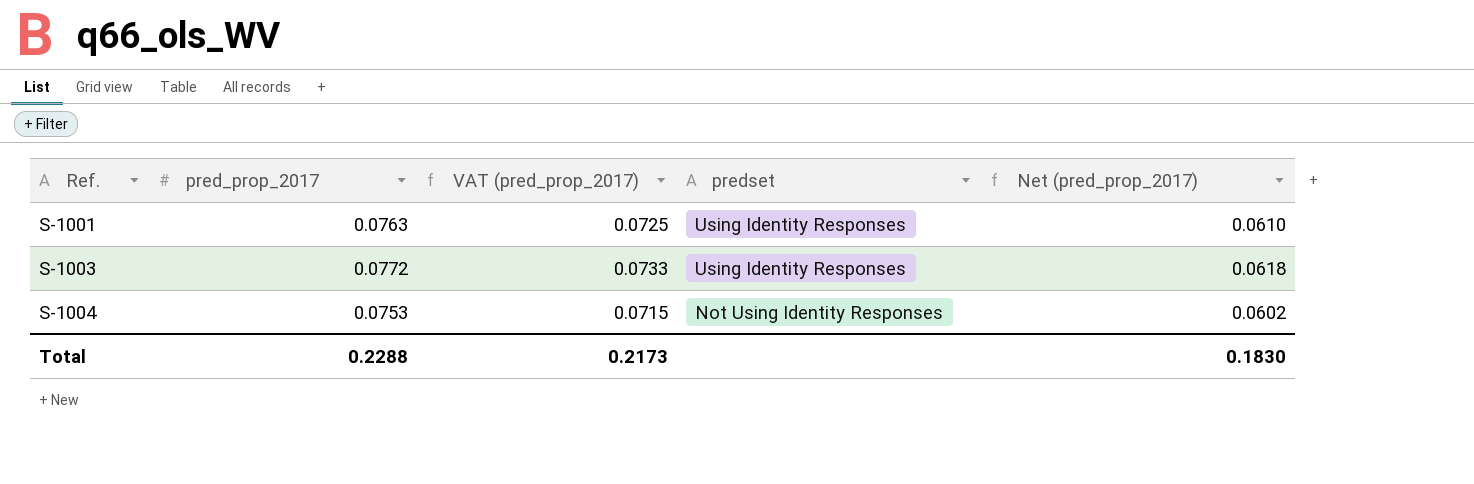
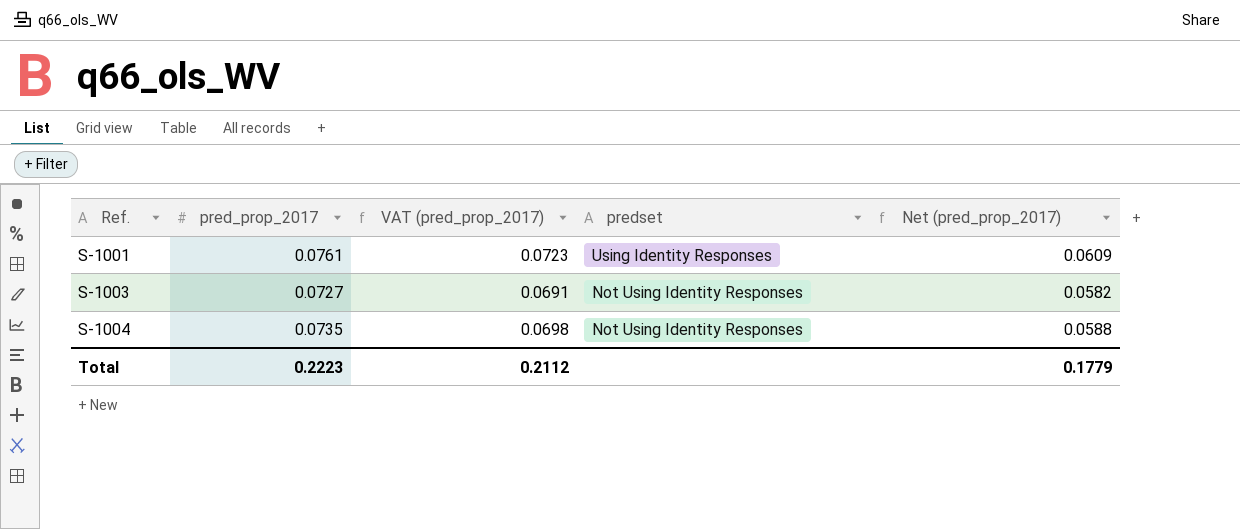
S-1001 | pred_prop_2017: 0.0763 -> 0.0761
S-1001 | VAT (pred_prop_2017): 0.0725 -> 0.0723
S-1001 | Net (pred_prop_2017): 0.0610 -> 0.0609
S-1003 | pred_prop_2017: 0.0772 -> 0.0727
S-1003 | VAT (pred_prop_2017): 0.0733 -> 0.0691
S-1003 | predset: Using Identity Responses -> Not Using Identity Responses
S-1003 | Net (pred_prop_2017): 0.0618 -> 0.0582
S-1004 | pred_prop_2017: 0.0753 -> 0.0735
S-1004 | VAT (pred_prop_2017): 0.0715 -> 0.0698
S-1004 | Net (pred_prop_2017): 0.0602 -> 0.0588
Total | pred_prop_2017: 0.2288 -> 0.2223
Total | VAT (pred_prop_2017): 0.2173 -> 0.2112
Total | Net (pred_prop_2017): 0.1830 -> 0.1779

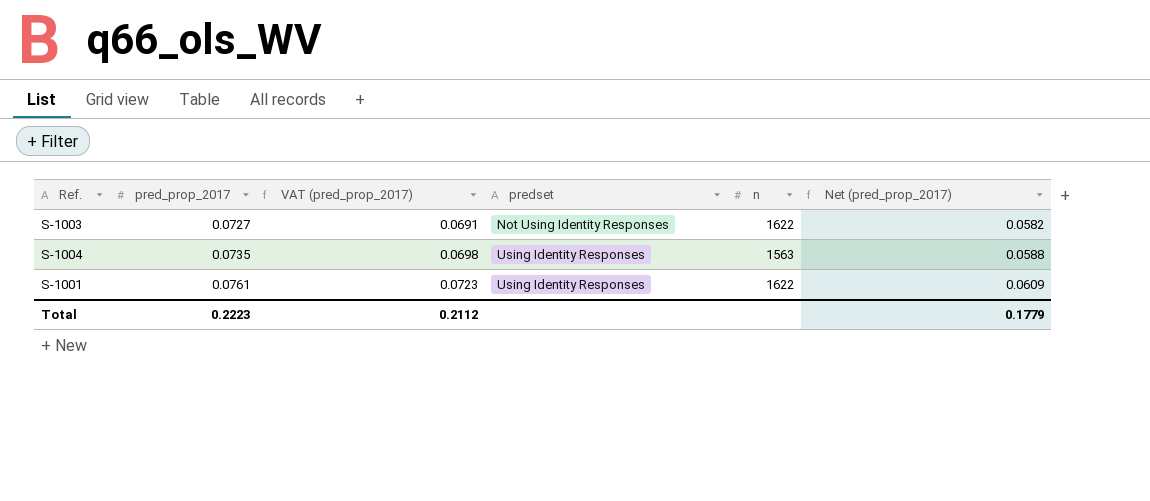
row order: Ref. ascending -> pred_prop_2017 ascending
column n | position: none -> 5
S-1004 | predset: Not Using Identity Responses -> Using Identity Responses

